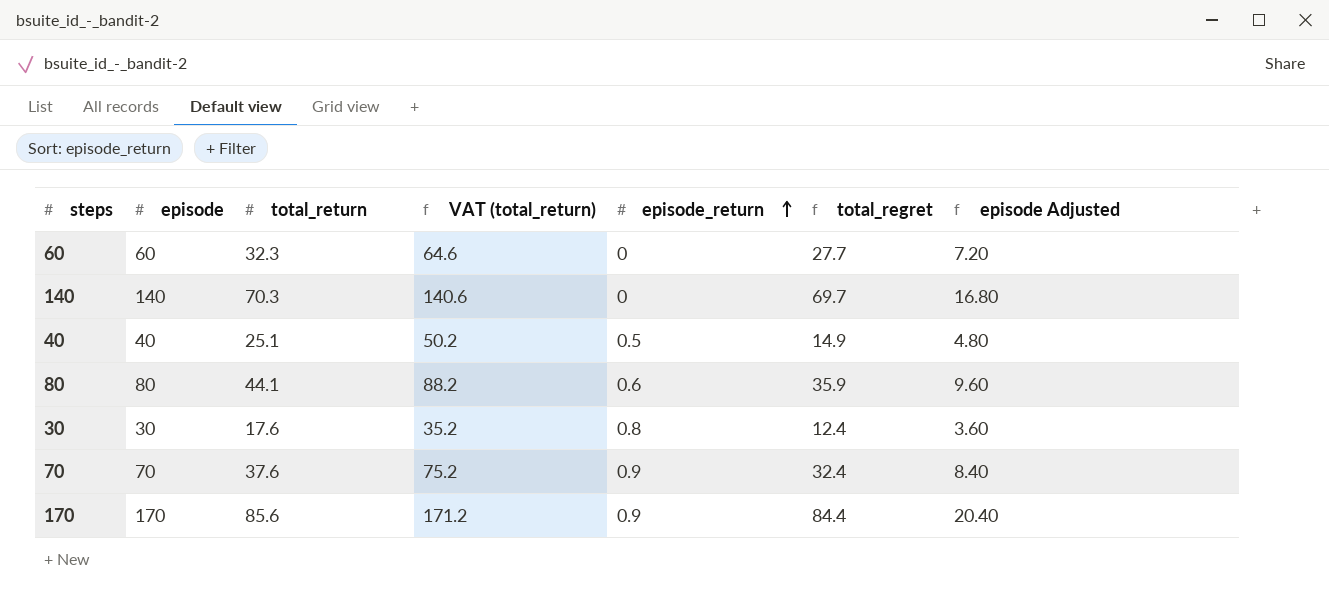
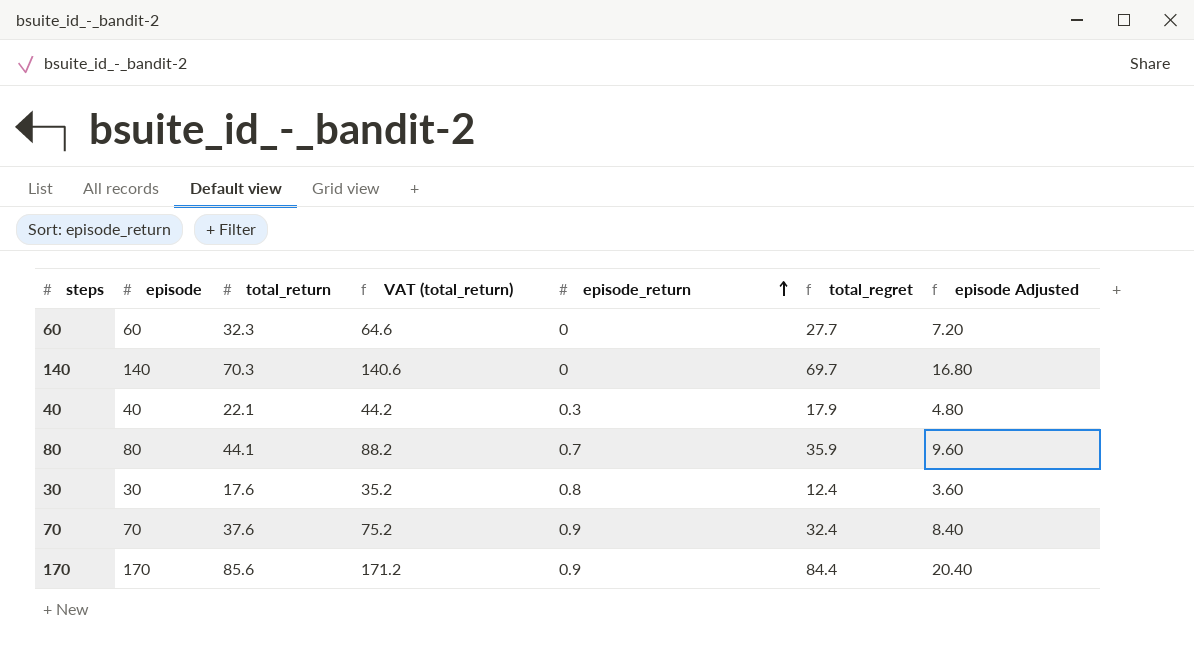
40 | total_return: 25.1 -> 22.1
40 | VAT (total_return): 50.2 -> 44.2
40 | episode_return: 0.5 -> 0.3
40 | total_regret: 14.9 -> 17.9
80 | episode_return: 0.6 -> 0.7

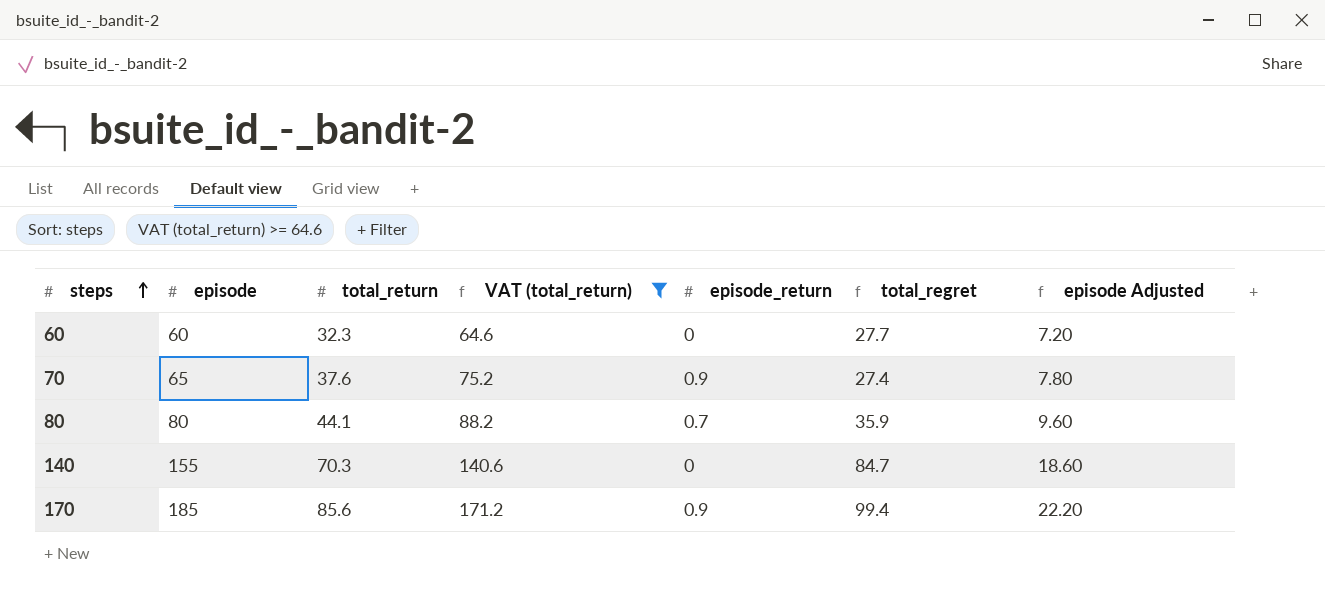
filter: none -> VAT (total_return) >= 64.6
row order: episode_return ascending -> steps ascending
70 | episode: 70 -> 65
70 | total_regret: 32.4 -> 27.4
70 | episode Adjusted: 8.40 -> 7.80
140 | episode: 140 -> 155
140 | total_regret: 69.7 -> 84.7
140 | episode Adjusted: 16.80 -> 18.60
170 | episode: 170 -> 185
170 | total_regret: 84.4 -> 99.4
170 | episode Adjusted: 20.40 -> 22.20

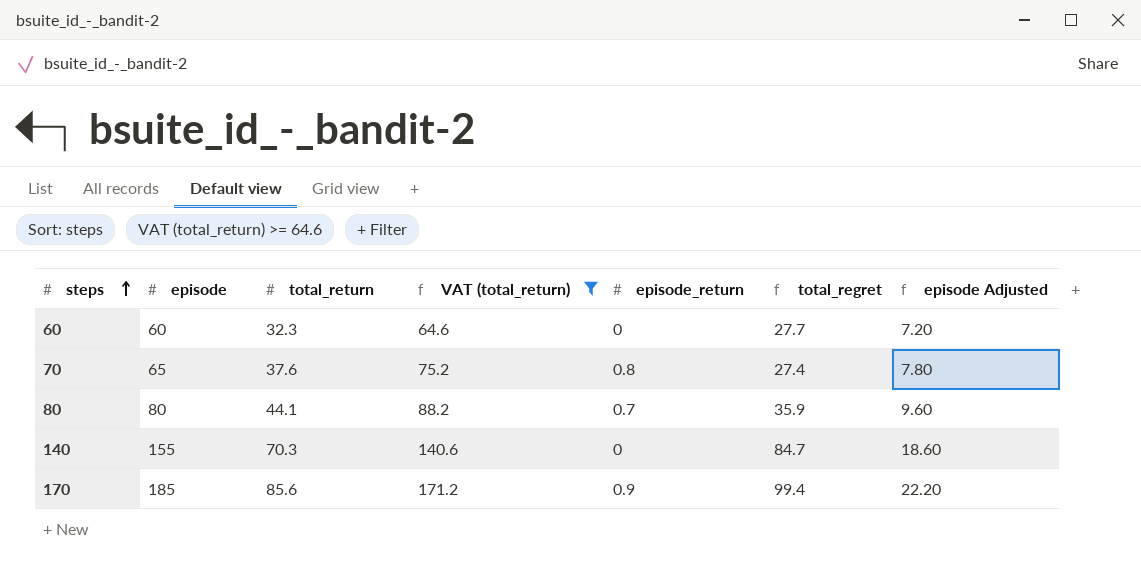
70 | episode_return: 0.9 -> 0.8

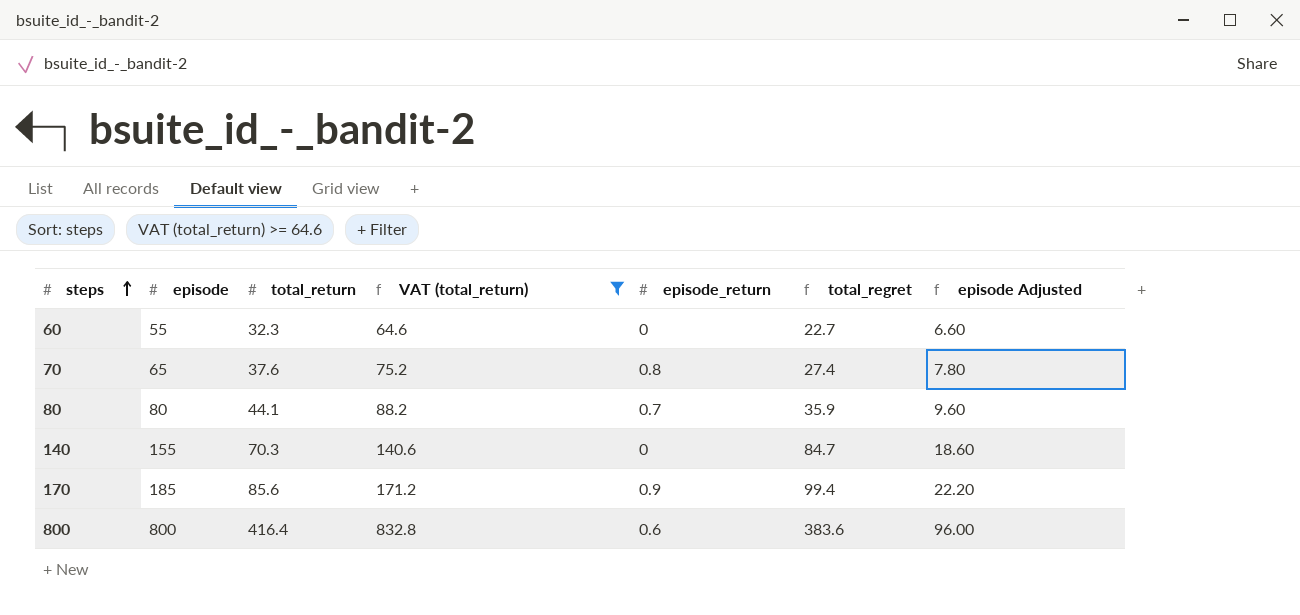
60 | episode: 60 -> 55
60 | total_regret: 27.7 -> 22.7
60 | episode Adjusted: 7.20 -> 6.60
row 800: none -> 800 | 416.4 | 832.8 | 0.6 | 383.6 | 96.00

